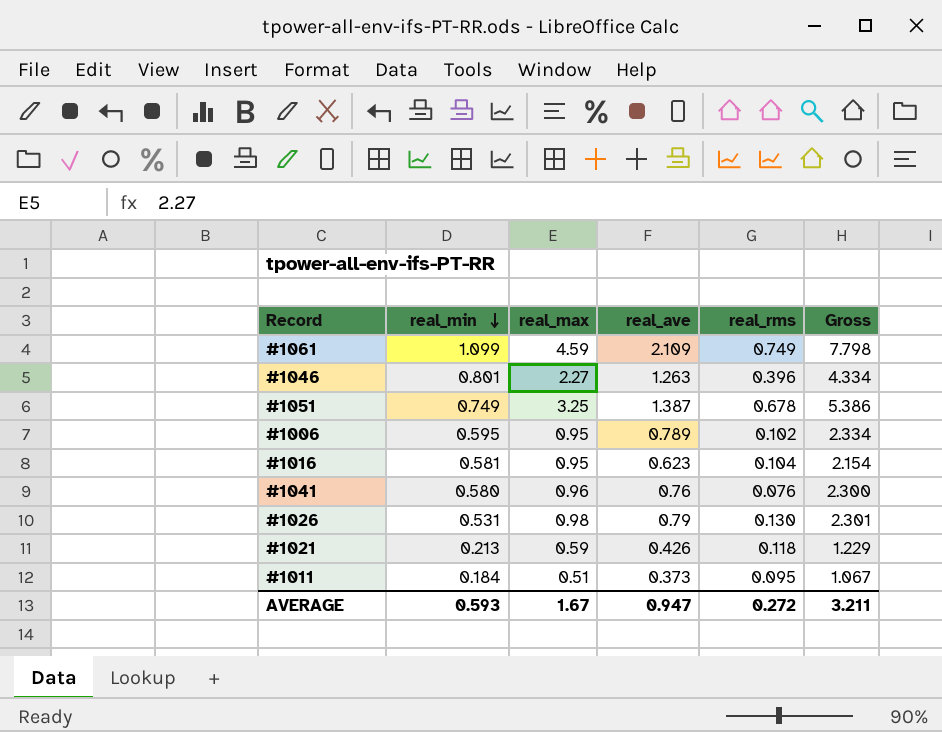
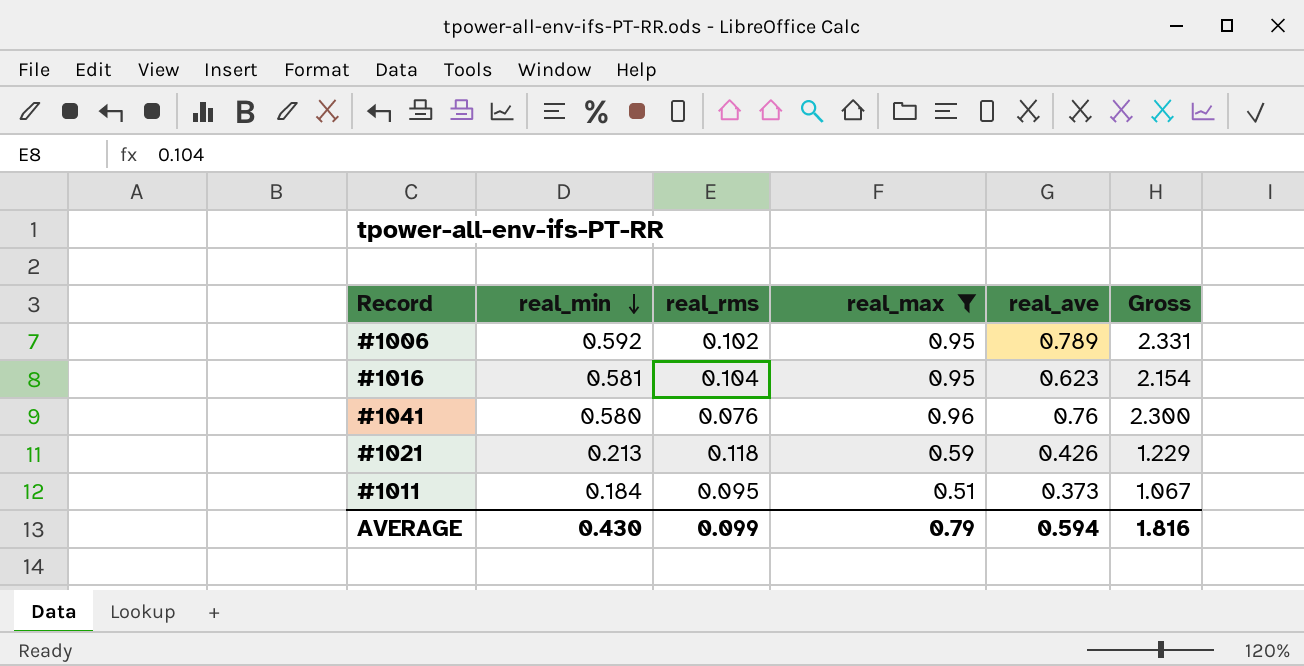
filter: none -> real_max <= 0.96
column real_rms | position: 5 -> 3
#1006 | real_min: 0.595 -> 0.592
#1006 | Gross: 2.334 -> 2.331
AVERAGE | real_min: 0.593 -> 0.430
AVERAGE | real_rms: 0.272 -> 0.099
AVERAGE | real_max: 1.67 -> 0.79
AVERAGE | real_ave: 0.947 -> 0.594
AVERAGE | Gross: 3.211 -> 1.816

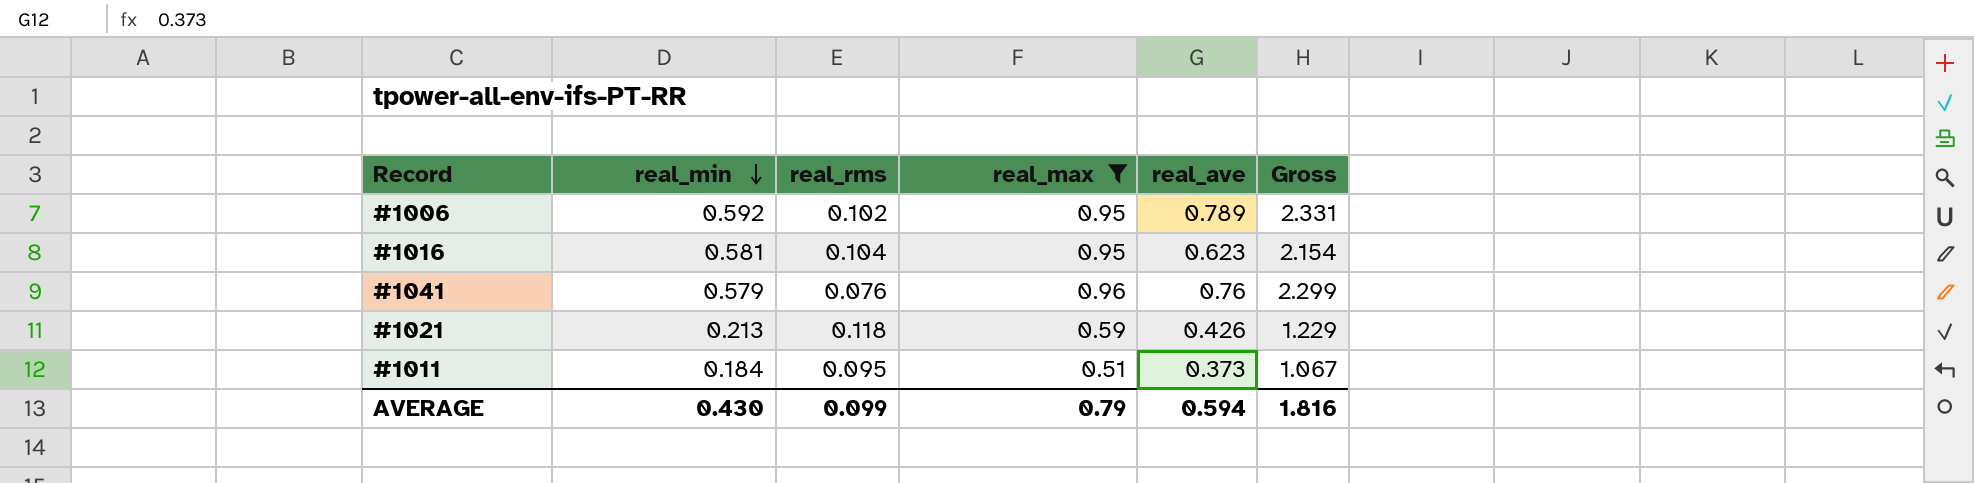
#1041 | real_min: 0.580 -> 0.579
#1041 | Gross: 2.300 -> 2.299

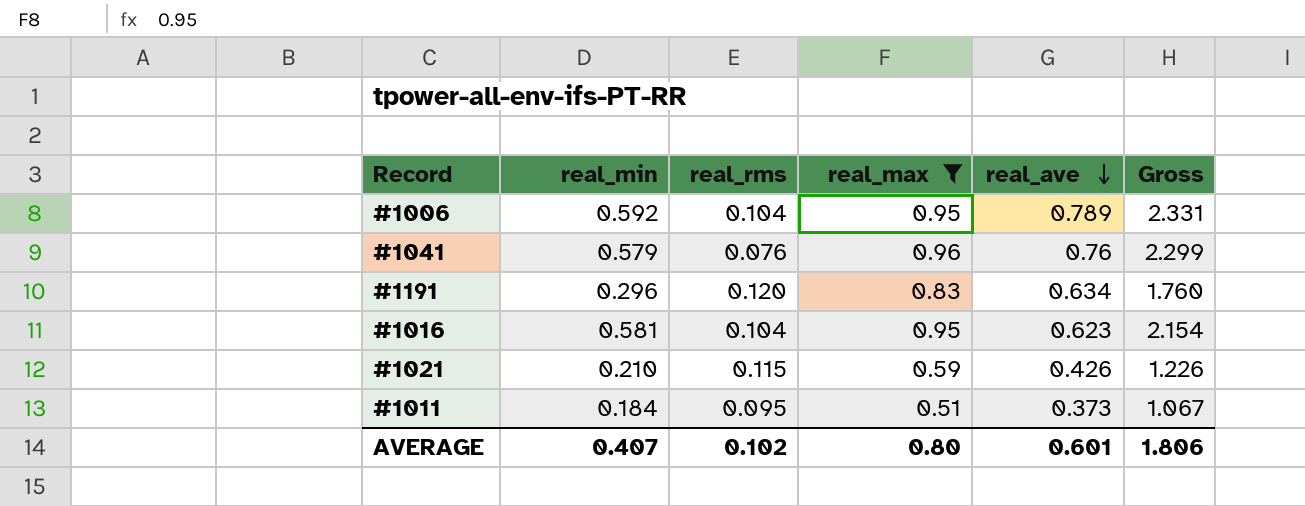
row order: real_min descending -> real_ave descending
#1006 | real_rms: 0.102 -> 0.104
row #1191: none -> 0.296 | 0.120 | 0.83 | 0.634 | 1.760
#1021 | real_min: 0.213 -> 0.210
#1021 | real_rms: 0.118 -> 0.115
#1021 | Gross: 1.229 -> 1.226
AVERAGE | real_min: 0.430 -> 0.407
AVERAGE | real_rms: 0.099 -> 0.102
AVERAGE | real_max: 0.79 -> 0.80
AVERAGE | real_ave: 0.594 -> 0.601
AVERAGE | Gross: 1.816 -> 1.806

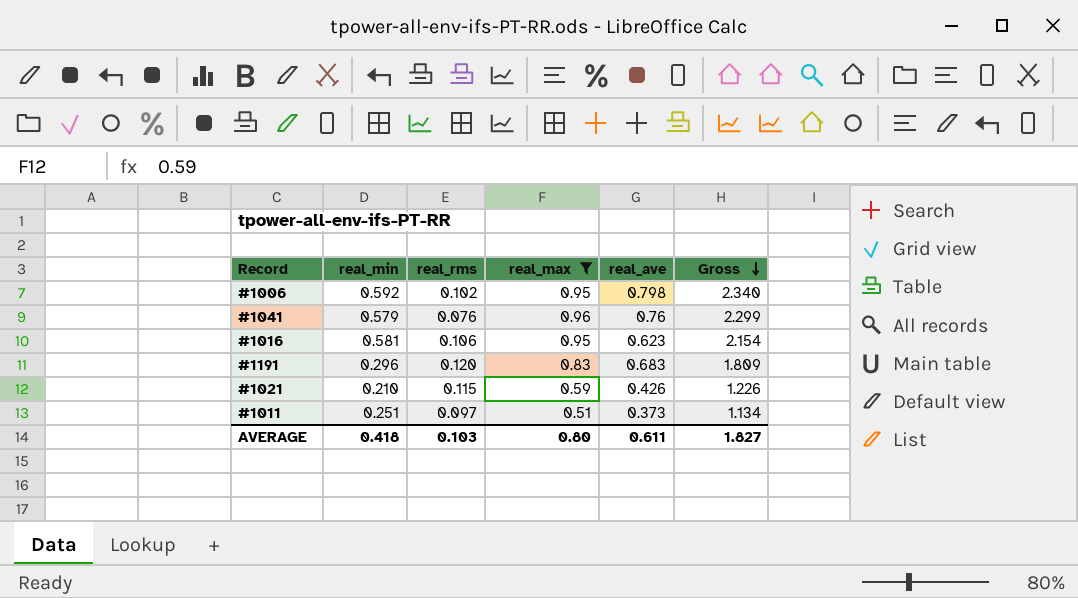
row order: real_ave descending -> Gross descending
#1006 | real_rms: 0.104 -> 0.102
#1006 | real_ave: 0.789 -> 0.798
#1006 | Gross: 2.331 -> 2.340
#1016 | real_rms: 0.104 -> 0.106
#1191 | real_ave: 0.634 -> 0.683
#1191 | Gross: 1.760 -> 1.809
#1011 | real_min: 0.184 -> 0.251
#1011 | real_rms: 0.095 -> 0.097
#1011 | Gross: 1.067 -> 1.134
AVERAGE | real_min: 0.407 -> 0.418
AVERAGE | real_rms: 0.102 -> 0.103
AVERAGE | real_ave: 0.601 -> 0.611
AVERAGE | Gross: 1.806 -> 1.827

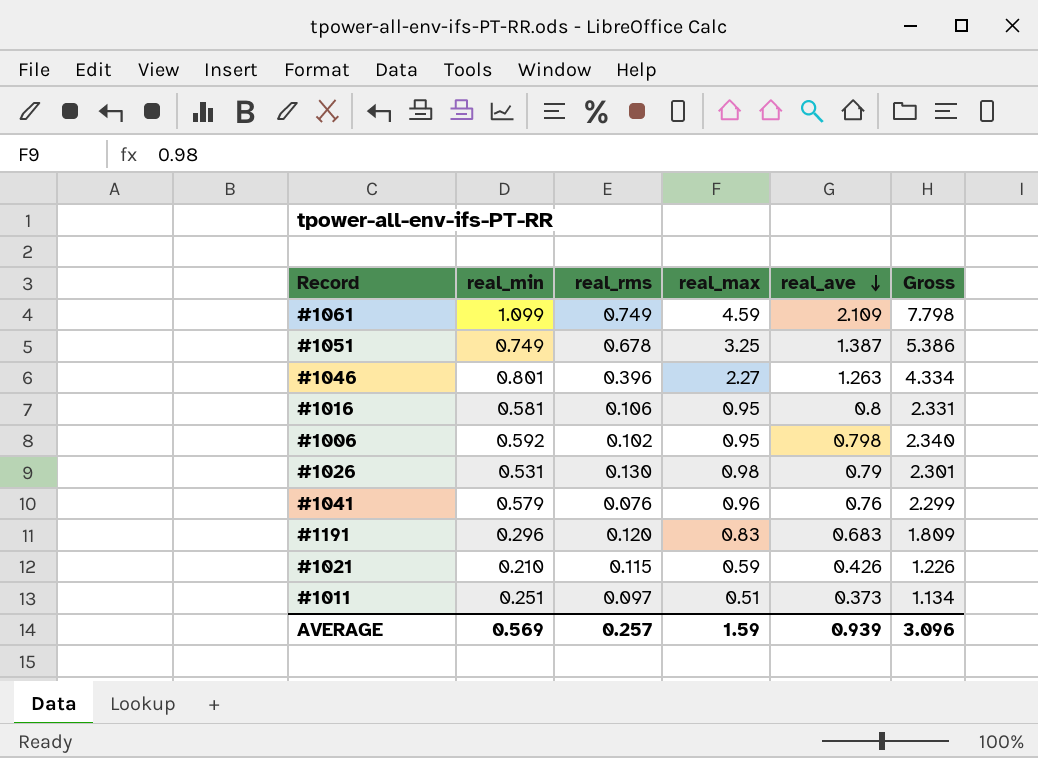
filter: real_max <= 0.96 -> none
row order: Gross descending -> real_ave descending
#1016 | real_ave: 0.623 -> 0.8
#1016 | Gross: 2.154 -> 2.331
AVERAGE | real_min: 0.418 -> 0.569
AVERAGE | real_rms: 0.103 -> 0.257
AVERAGE | real_max: 0.80 -> 1.59
AVERAGE | real_ave: 0.611 -> 0.939
AVERAGE | Gross: 1.827 -> 3.096

